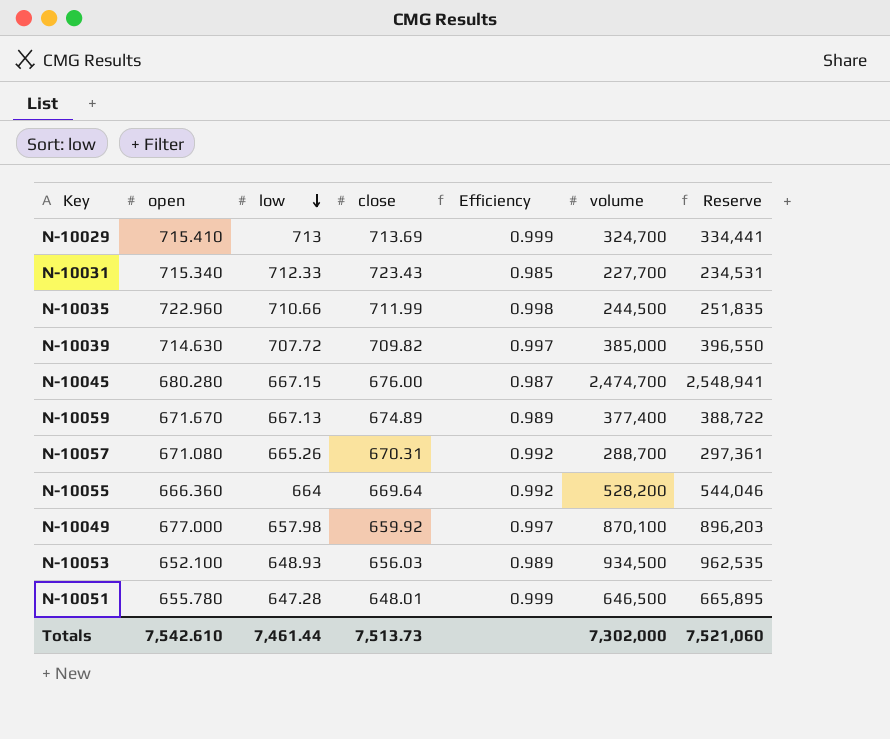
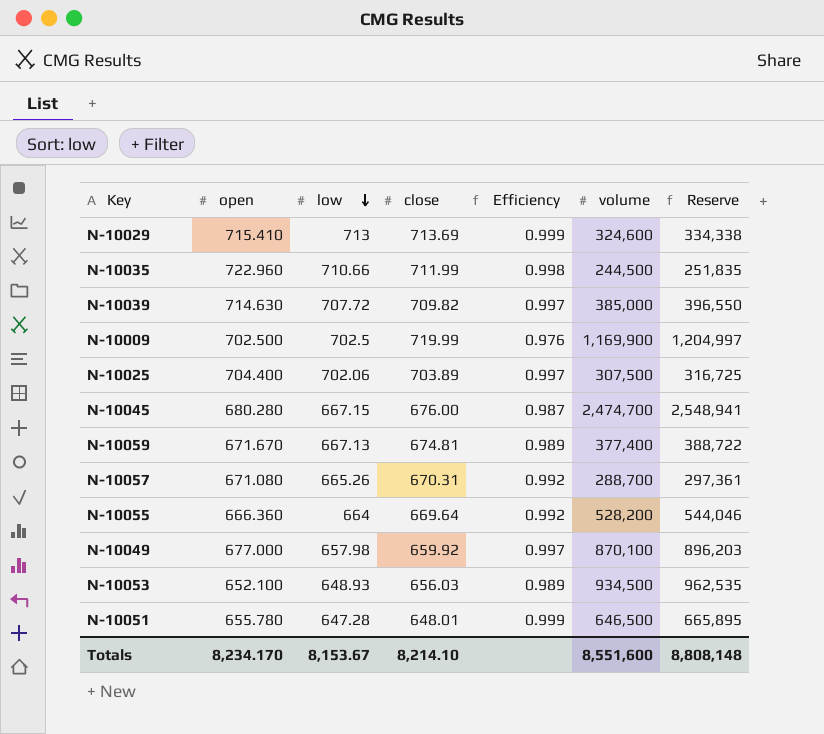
row N-10031: 715.340 | 712.33 | 723.43 | 0.985 | 227,700 | 234,531 -> none
N-10029 | volume: 324,700 -> 324,600
N-10029 | Reserve: 334,441 -> 334,338
row N-10009: none -> 702.500 | 702.5 | 719.99 | 0.976 | 1,169,900 | 1,204,997
row N-10025: none -> 704.400 | 702.06 | 703.89 | 0.997 | 307,500 | 316,725
N-10059 | close: 674.89 -> 674.81
Totals | open: 7,542.610 -> 8,234.170
Totals | low: 7,461.44 -> 8,153.67
Totals | close: 7,513.73 -> 8,214.10
Totals | volume: 7,302,000 -> 8,551,600
Totals | Reserve: 7,521,060 -> 8,808,148

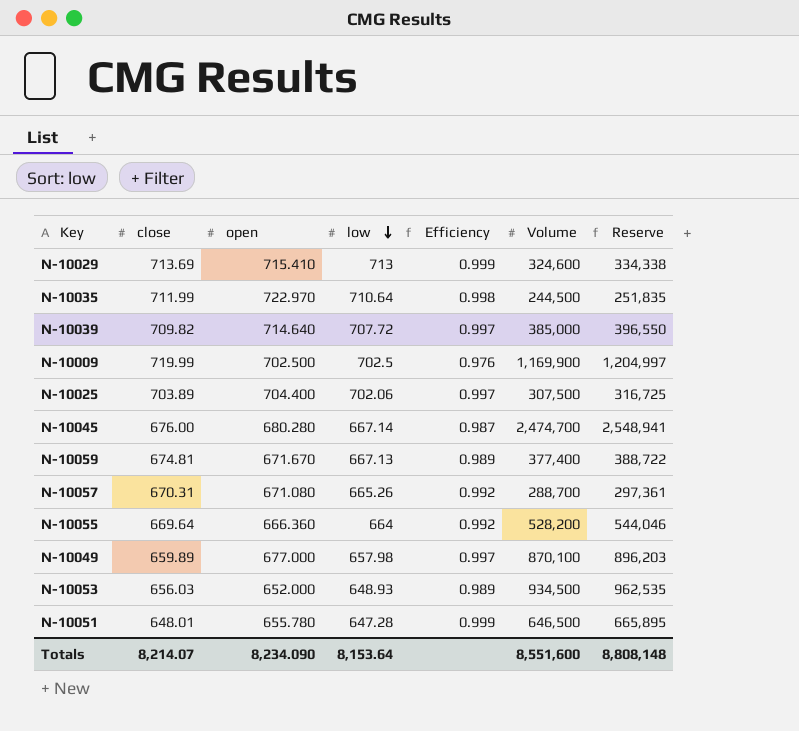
column close | position: 4 -> 2
column name: volume -> Volume
N-10035 | open: 722.960 -> 722.970
N-10035 | low: 710.66 -> 710.64
N-10039 | open: 714.630 -> 714.640
N-10045 | low: 667.15 -> 667.14
N-10049 | close: 659.92 -> 659.89
N-10053 | open: 652.100 -> 652.000
Totals | close: 8,214.10 -> 8,214.07
Totals | open: 8,234.170 -> 8,234.090
Totals | low: 8,153.67 -> 8,153.64

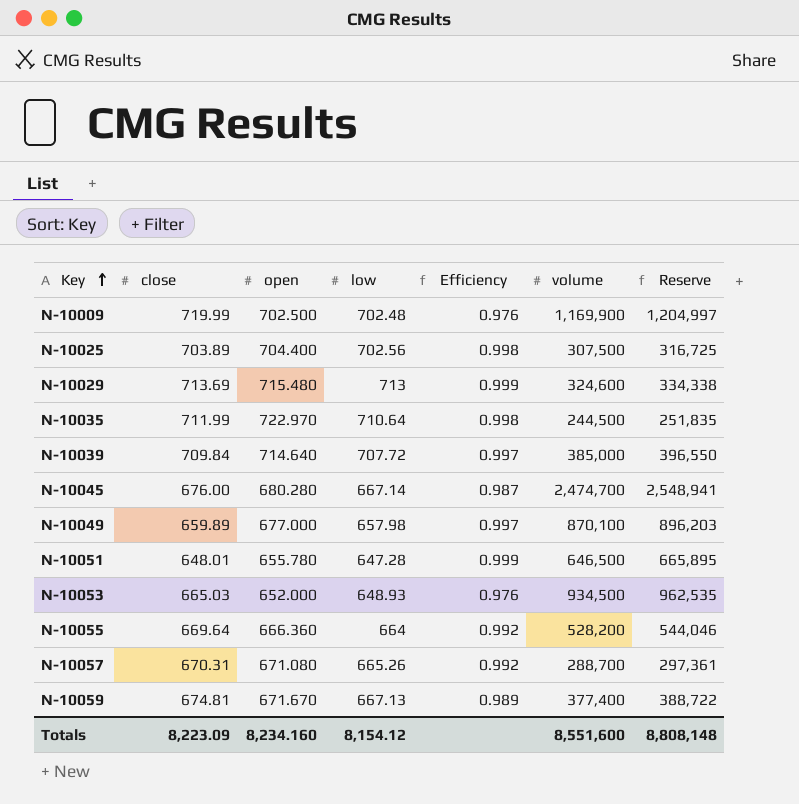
row order: low descending -> Key ascending
column name: Volume -> volume
N-10009 | low: 702.5 -> 702.48
N-10025 | low: 702.06 -> 702.56
N-10025 | Efficiency: 0.997 -> 0.998
N-10029 | open: 715.410 -> 715.480
N-10039 | close: 709.82 -> 709.84
N-10053 | close: 656.03 -> 665.03
N-10053 | Efficiency: 0.989 -> 0.976
Totals | close: 8,214.07 -> 8,223.09
Totals | open: 8,234.090 -> 8,234.160
Totals | low: 8,153.64 -> 8,154.12

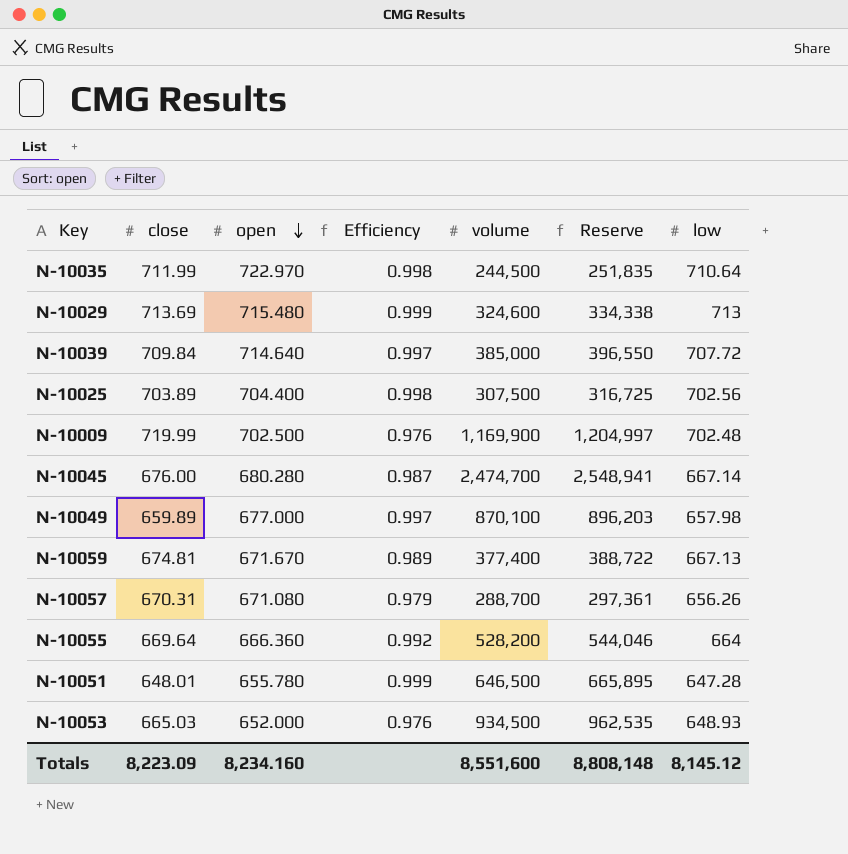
row order: Key ascending -> open descending
column low | position: 4 -> 7
N-10057 | Efficiency: 0.992 -> 0.979
N-10057 | low: 665.26 -> 656.26
Totals | low: 8,154.12 -> 8,145.12

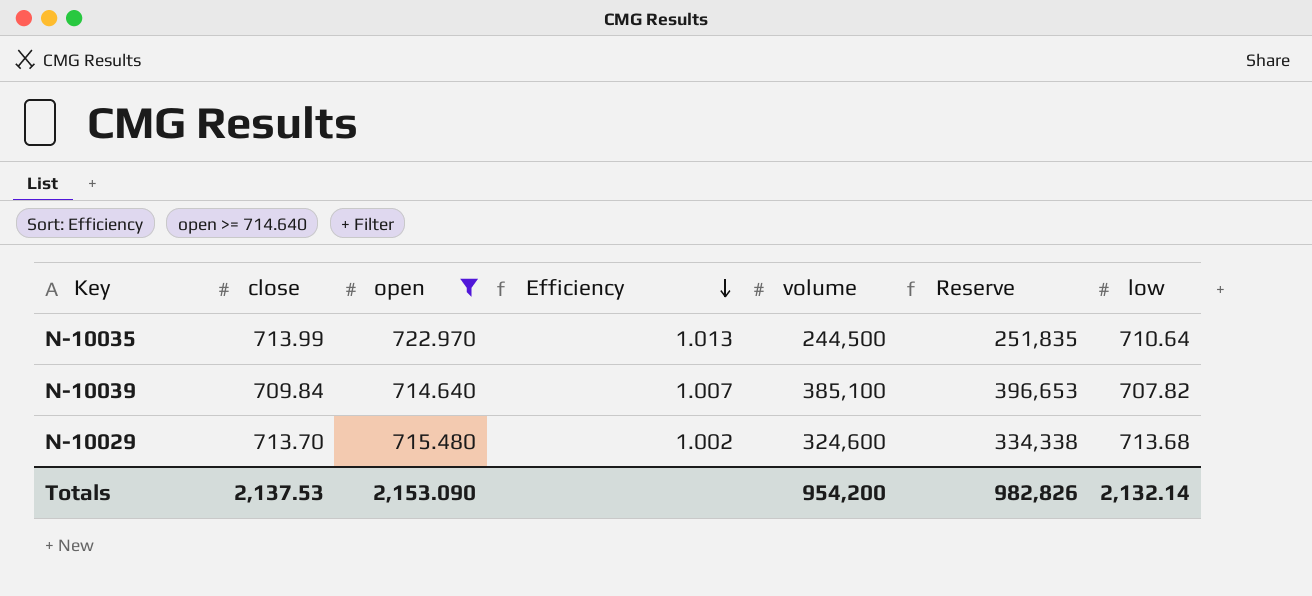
filter: none -> open >= 714.640
row order: open descending -> Efficiency descending
column Efficiency | formula: [low] / [close] -> [open] / [close]
N-10035 | close: 711.99 -> 713.99
N-10039 | volume: 385,000 -> 385,100
N-10039 | Reserve: 396,550 -> 396,653
N-10039 | low: 707.72 -> 707.82
N-10029 | close: 713.69 -> 713.70
N-10029 | low: 713 -> 713.68
Totals | close: 8,223.09 -> 2,137.53
Totals | open: 8,234.160 -> 2,153.090
Totals | volume: 8,551,600 -> 954,200
Totals | Reserve: 8,808,148 -> 982,826
Totals | low: 8,145.12 -> 2,132.14

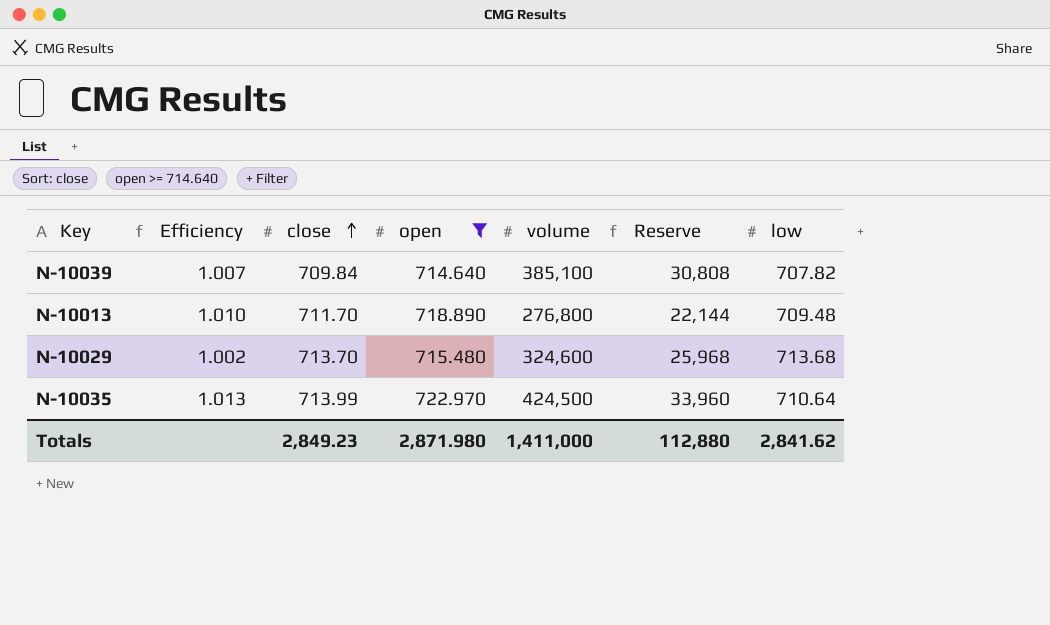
row order: Efficiency descending -> close ascending
column Efficiency | position: 4 -> 2
column Reserve | formula: [volume] * 1.03 -> [volume] * 0.08
row N-10013: none -> 1.010 | 711.70 | 718.890 | 276,800 | 22,144 | 709.48
N-10035 | volume: 244,500 -> 424,500
Totals | close: 2,137.53 -> 2,849.23
Totals | open: 2,153.090 -> 2,871.980
Totals | volume: 954,200 -> 1,411,000
Totals | Reserve: 982,826 -> 112,880
Totals | low: 2,132.14 -> 2,841.62

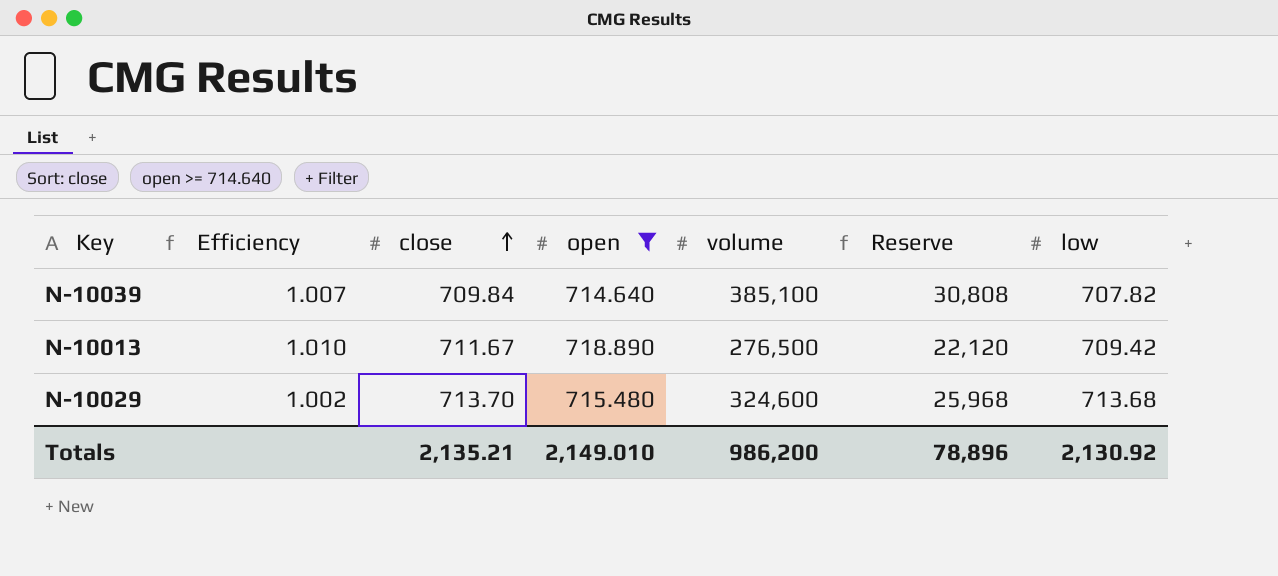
row N-10035: 1.013 | 713.99 | 722.970 | 424,500 | 33,960 | 710.64 -> none
N-10013 | close: 711.70 -> 711.67
N-10013 | volume: 276,800 -> 276,500
N-10013 | Reserve: 22,144 -> 22,120
N-10013 | low: 709.48 -> 709.42
Totals | close: 2,849.23 -> 2,135.21
Totals | open: 2,871.980 -> 2,149.010
Totals | volume: 1,411,000 -> 986,200
Totals | Reserve: 112,880 -> 78,896
Totals | low: 2,841.62 -> 2,130.92

